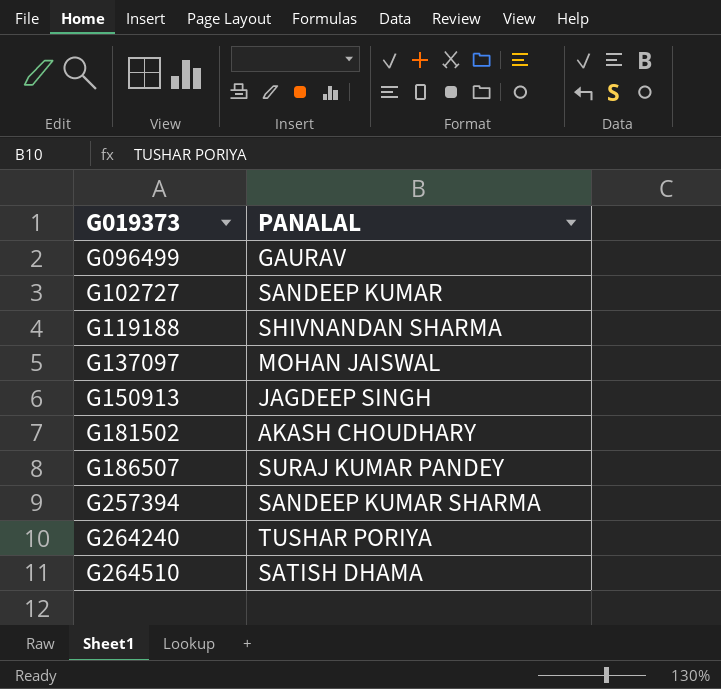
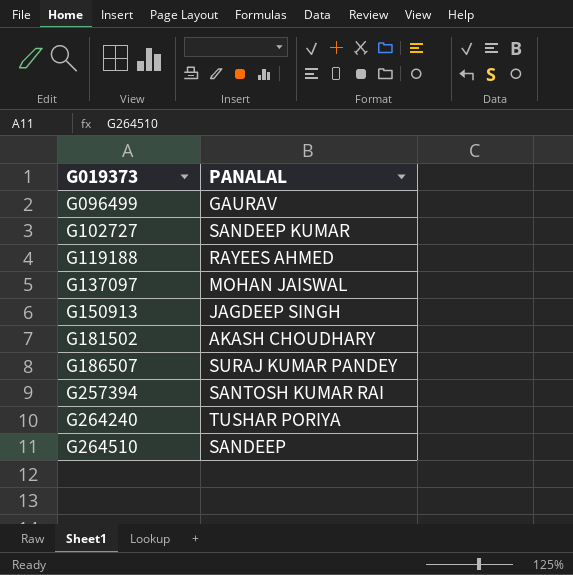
G119188 | PANALAL: SHIVNANDAN SHARMA -> RAYEES AHMED
G257394 | PANALAL: SANDEEP KUMAR SHARMA -> SANTOSH KUMAR RAI
G264510 | PANALAL: SATISH DHAMA -> SANDEEP

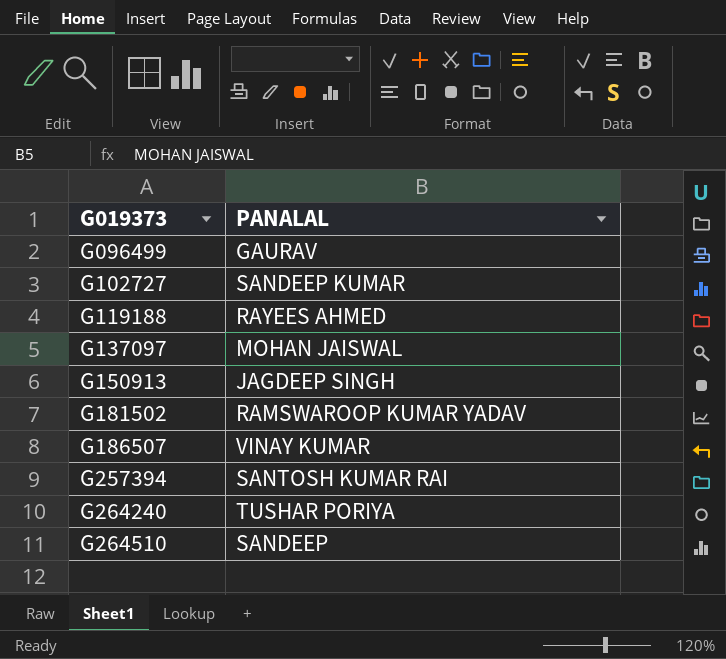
G181502 | PANALAL: AKASH CHOUDHARY -> RAMSWAROOP KUMAR YADAV
G186507 | PANALAL: SURAJ KUMAR PANDEY -> VINAY KUMAR

